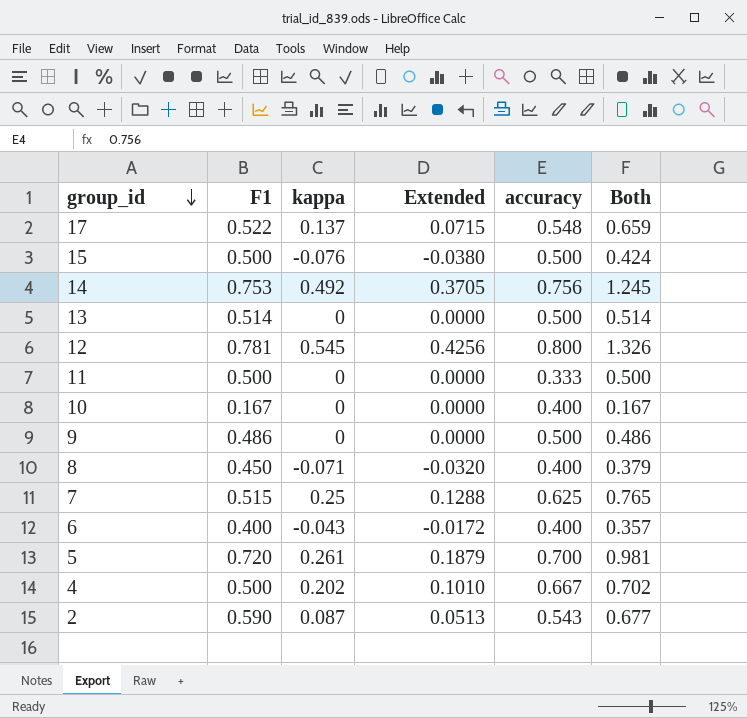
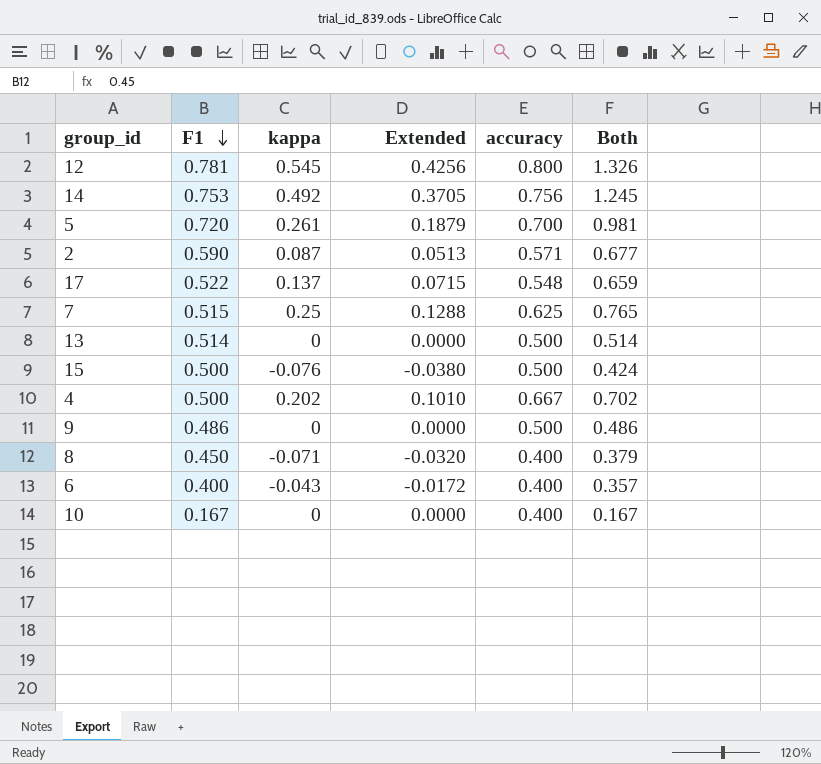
row order: group_id descending -> F1 descending
row 11: 0.500 | 0 | 0.0000 | 0.333 | 0.500 -> none
2 | accuracy: 0.543 -> 0.571

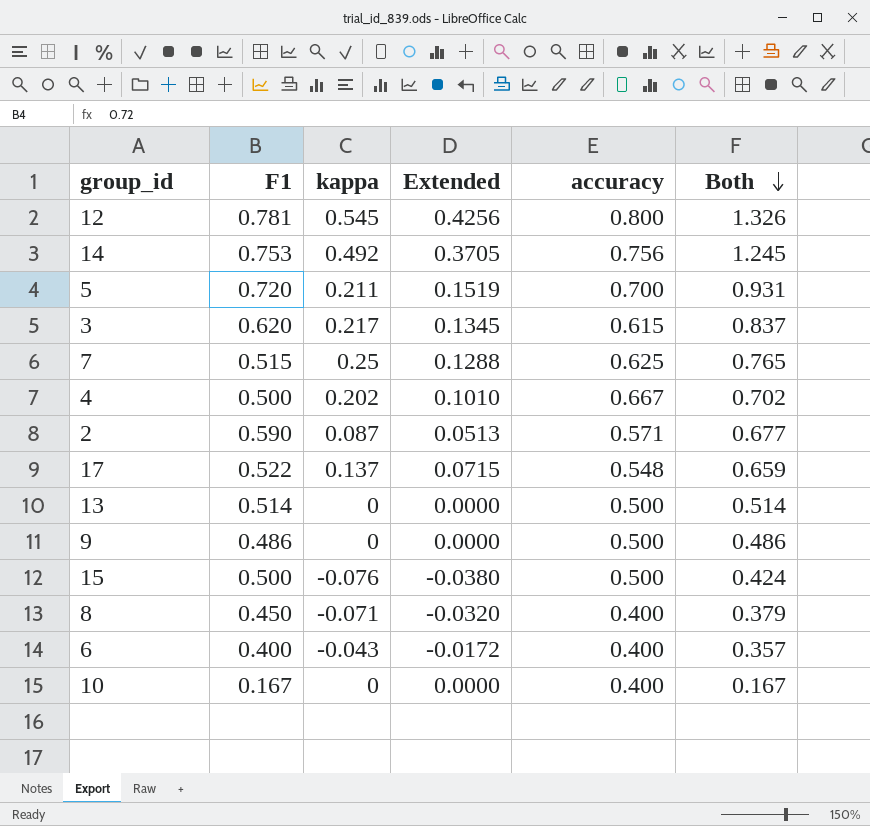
row order: F1 descending -> Both descending
5 | kappa: 0.261 -> 0.211
5 | Extended: 0.1879 -> 0.1519
5 | Both: 0.981 -> 0.931
row 3: none -> 0.620 | 0.217 | 0.1345 | 0.615 | 0.837

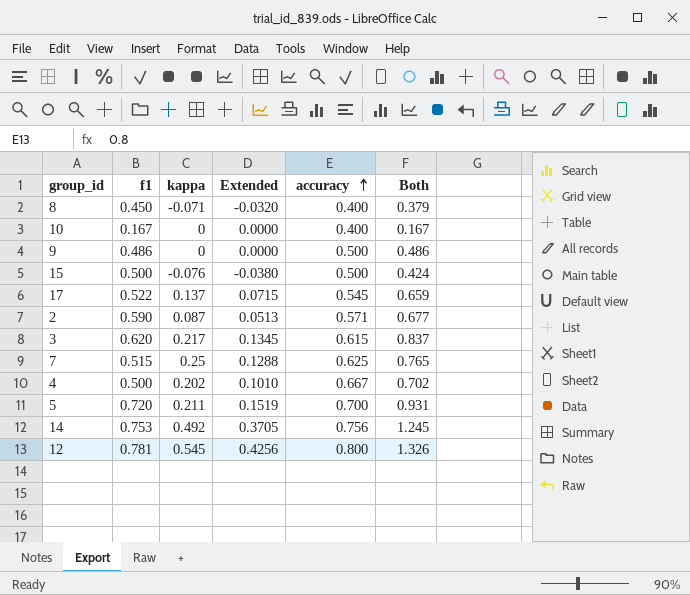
row order: Both descending -> accuracy ascending
column name: F1 -> f1
row 13: 0.514 | 0 | 0.0000 | 0.500 | 0.514 -> none
row 6: 0.400 | -0.043 | -0.0172 | 0.400 | 0.357 -> none
17 | accuracy: 0.548 -> 0.545

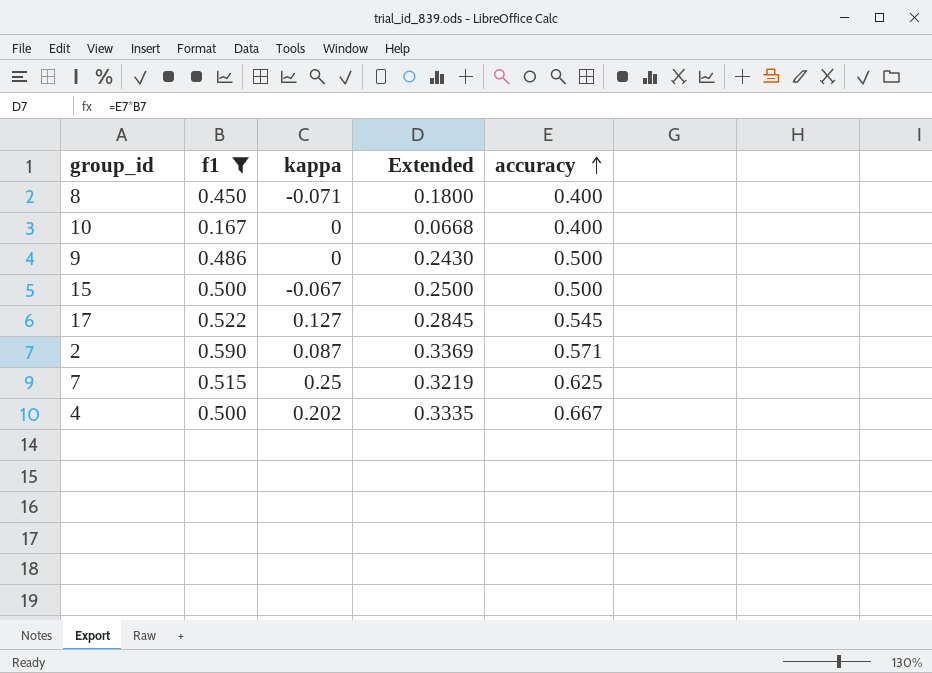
filter: none -> f1 <= 0.590
column Both | formula: [f1] + [kappa] -> none
column Extended | formula: [f1] * [kappa] -> [f1] * [accuracy]
15 | kappa: -0.076 -> -0.067
17 | kappa: 0.137 -> 0.127

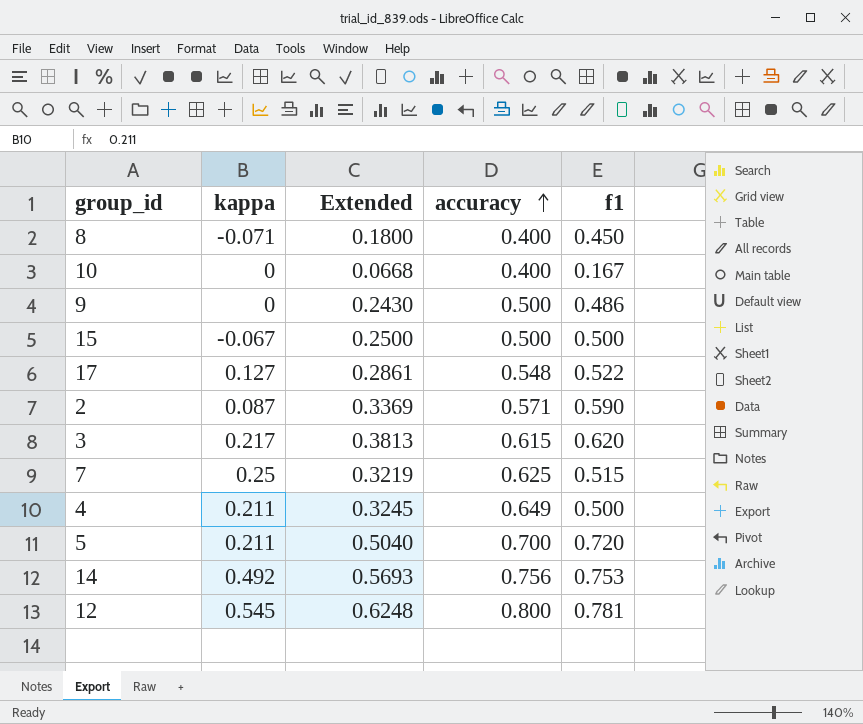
filter: f1 <= 0.590 -> none
column f1 | position: 2 -> 5
17 | Extended: 0.2845 -> 0.2861
17 | accuracy: 0.545 -> 0.548
4 | kappa: 0.202 -> 0.211
4 | Extended: 0.3335 -> 0.3245
4 | accuracy: 0.667 -> 0.649

